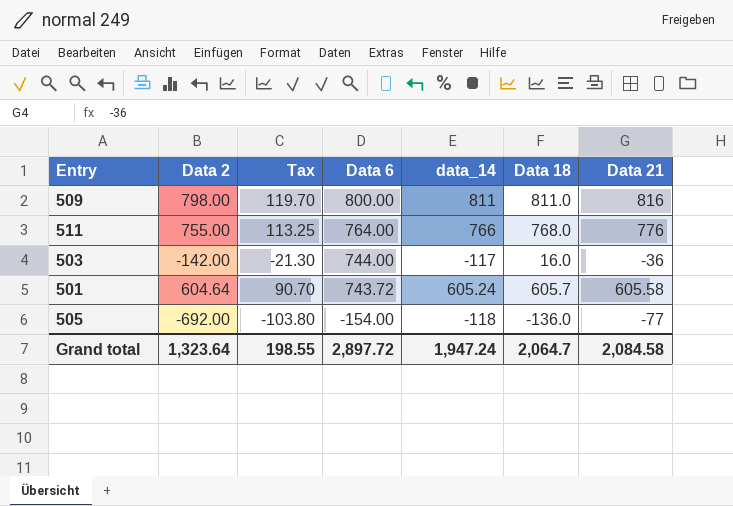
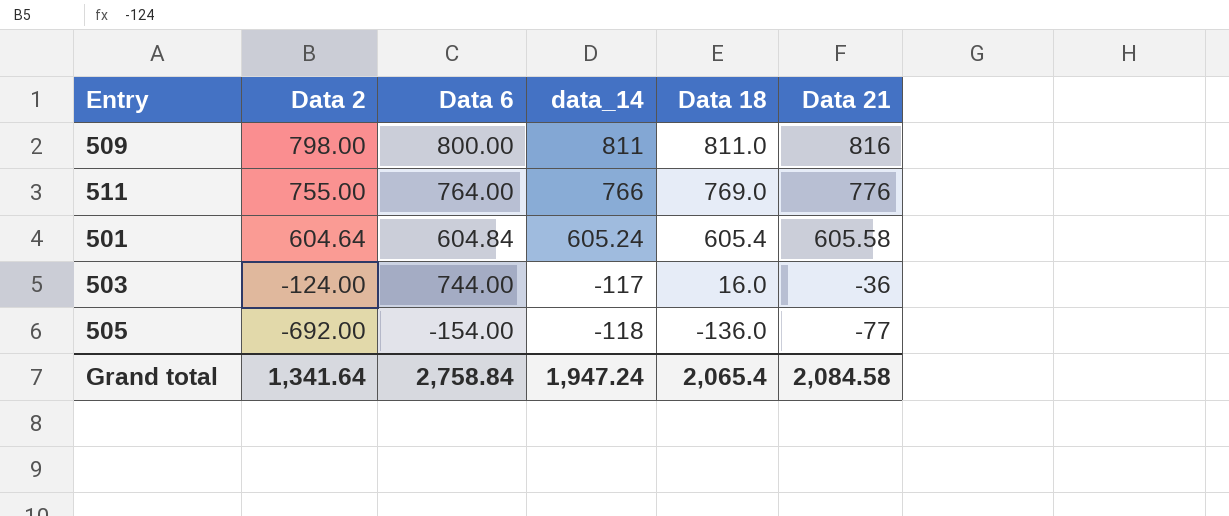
row order: Data 6 descending -> Data 2 descending
column Tax | formula: [Data 2] * 0.15 -> none
511 | Data 18: 768.0 -> 769.0
501 | Data 6: 743.72 -> 604.84
501 | Data 18: 605.7 -> 605.4
503 | Data 2: -142.00 -> -124.00
Grand total | Data 2: 1,323.64 -> 1,341.64
Grand total | Data 6: 2,897.72 -> 2,758.84
Grand total | Data 18: 2,064.7 -> 2,065.4

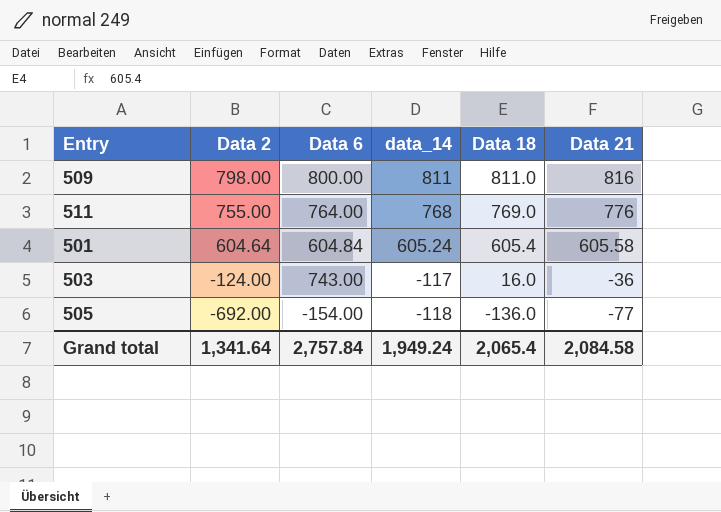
511 | data_14: 766 -> 768
503 | Data 6: 744.00 -> 743.00
Grand total | Data 6: 2,758.84 -> 2,757.84
Grand total | data_14: 1,947.24 -> 1,949.24

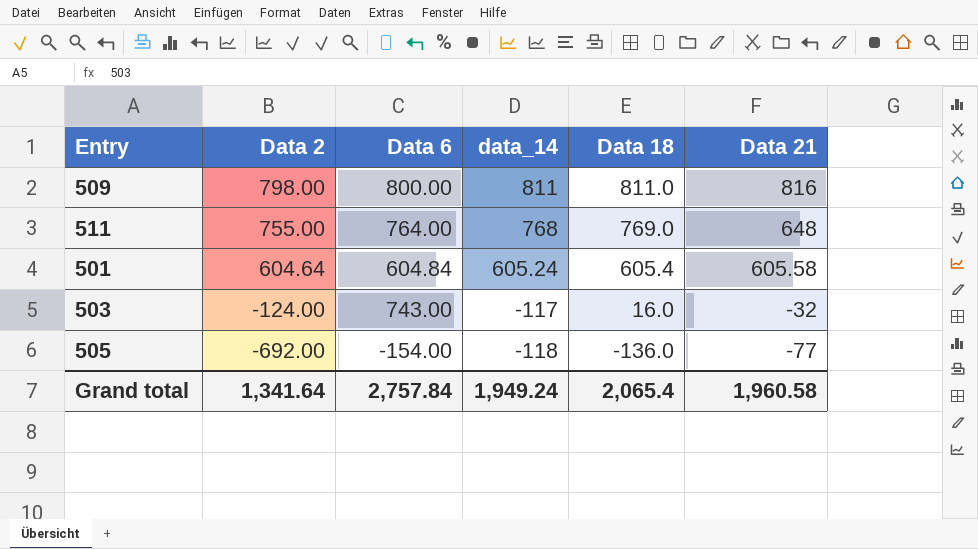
511 | Data 21: 776 -> 648
503 | Data 21: -36 -> -32
Grand total | Data 21: 2,084.58 -> 1,960.58

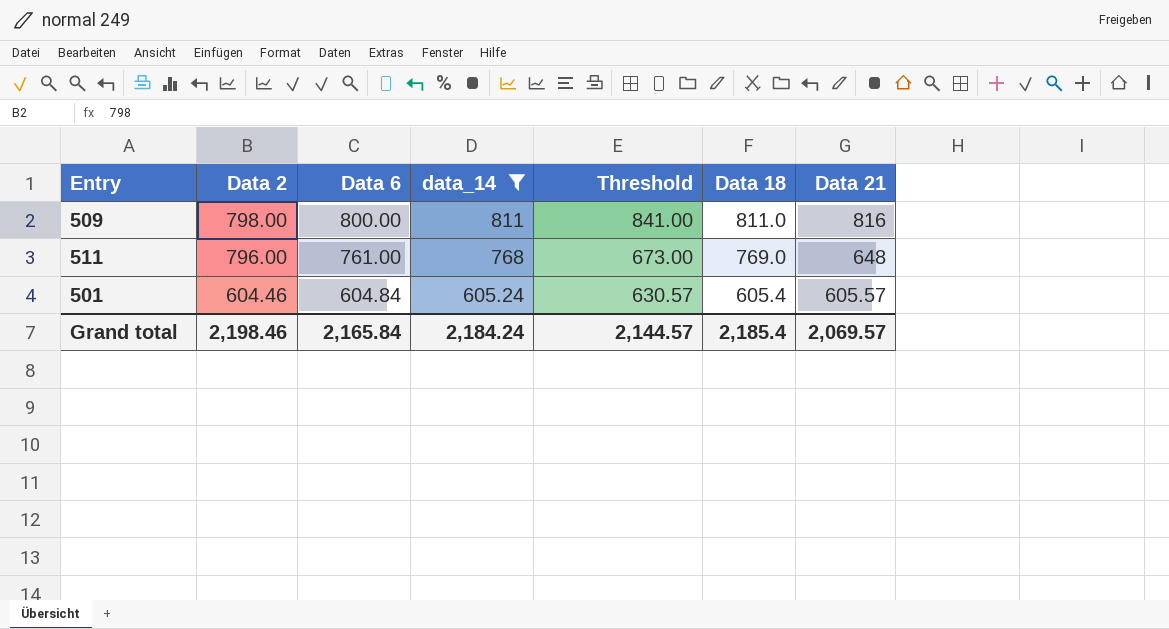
filter: none -> data_14 >= 605.24
column Threshold | formula: none -> [Data 21] + 25
511 | Data 2: 755.00 -> 796.00
511 | Data 6: 764.00 -> 761.00
501 | Data 2: 604.64 -> 604.46
501 | Data 21: 605.58 -> 605.57
Grand total | Data 2: 1,341.64 -> 2,198.46
Grand total | Data 6: 2,757.84 -> 2,165.84
Grand total | data_14: 1,949.24 -> 2,184.24
Grand total | Data 18: 2,065.4 -> 2,185.4
Grand total | Data 21: 1,960.58 -> 2,069.57

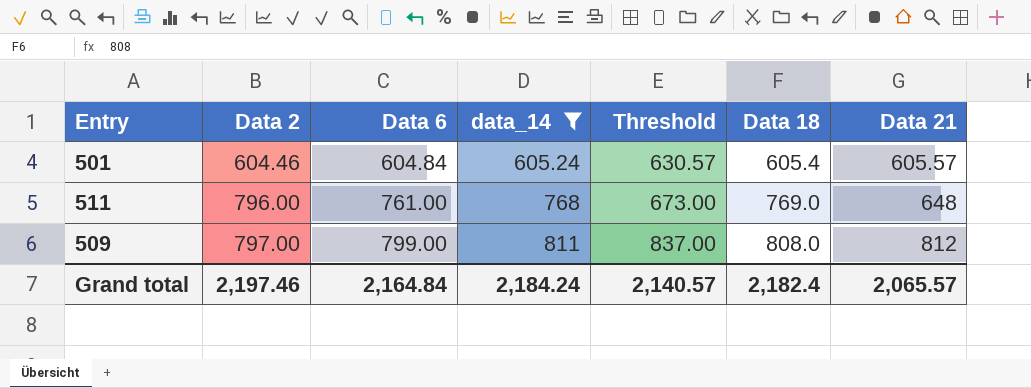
row order: Data 2 descending -> Data 2 ascending
509 | Data 2: 798.00 -> 797.00
509 | Data 6: 800.00 -> 799.00
509 | Threshold: 841.00 -> 837.00
509 | Data 18: 811.0 -> 808.0
509 | Data 21: 816 -> 812
Grand total | Data 2: 2,198.46 -> 2,197.46
Grand total | Data 6: 2,165.84 -> 2,164.84
Grand total | Threshold: 2,144.57 -> 2,140.57
Grand total | Data 18: 2,185.4 -> 2,182.4
Grand total | Data 21: 2,069.57 -> 2,065.57

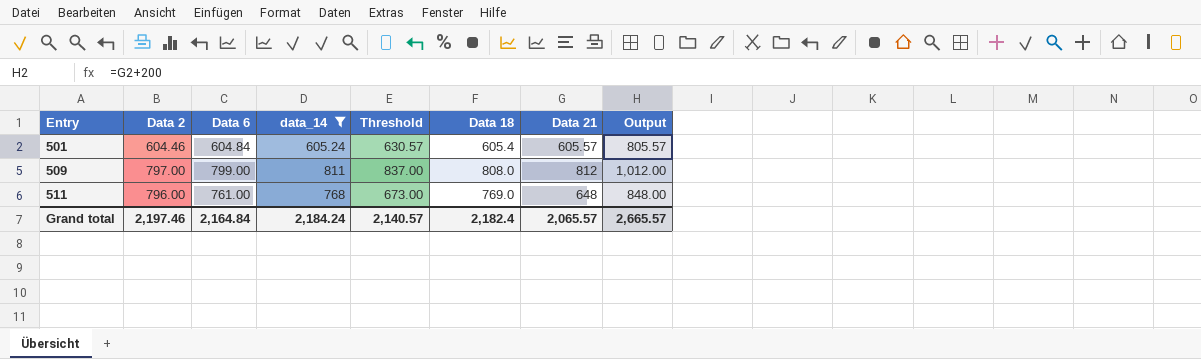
row order: Data 2 ascending -> Entry ascending
column Output | formula: none -> [Data 21] + 200

